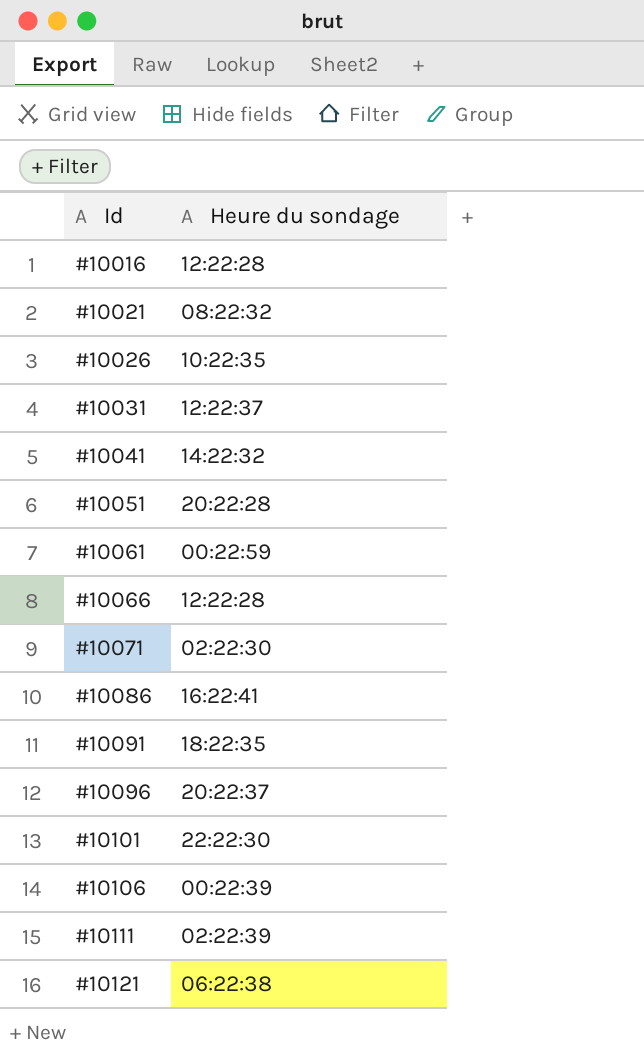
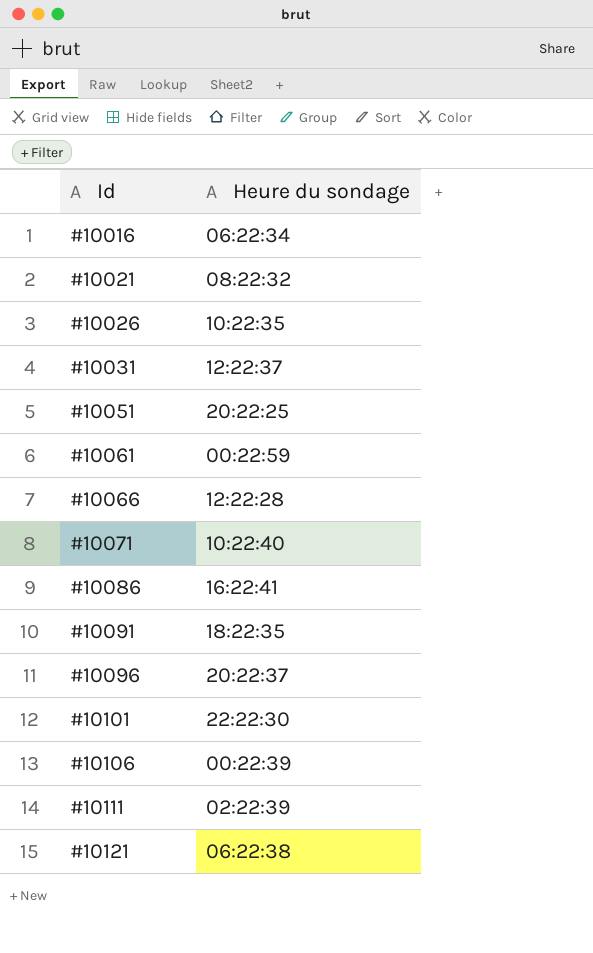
row #10041: 14:22:32 -> none
#10016 | Heure du sondage: 12:22:28 -> 06:22:34
#10051 | Heure du sondage: 20:22:28 -> 20:22:25
#10071 | Heure du sondage: 02:22:30 -> 10:22:40

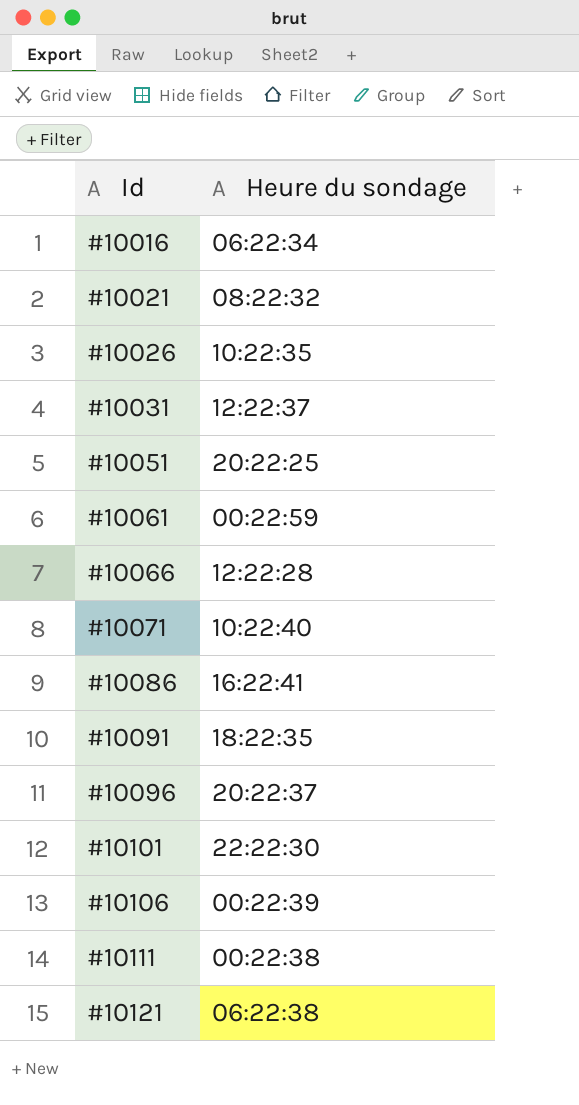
#10111 | Heure du sondage: 02:22:39 -> 00:22:38

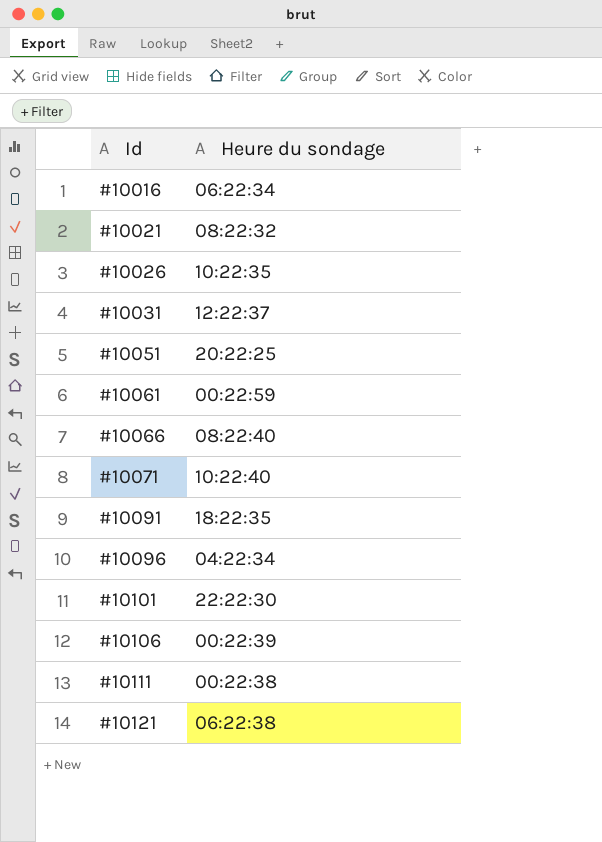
row #10086: 16:22:41 -> none
#10066 | Heure du sondage: 12:22:28 -> 08:22:40
#10096 | Heure du sondage: 20:22:37 -> 04:22:34

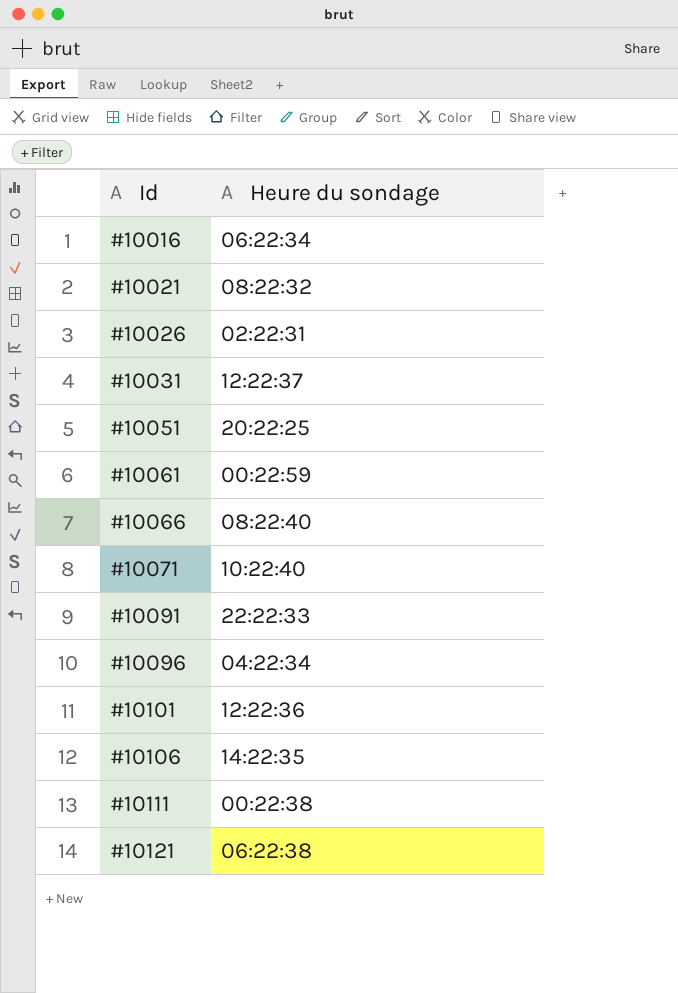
#10026 | Heure du sondage: 10:22:35 -> 02:22:31
#10091 | Heure du sondage: 18:22:35 -> 22:22:33
#10101 | Heure du sondage: 22:22:30 -> 12:22:36
#10106 | Heure du sondage: 00:22:39 -> 14:22:35

